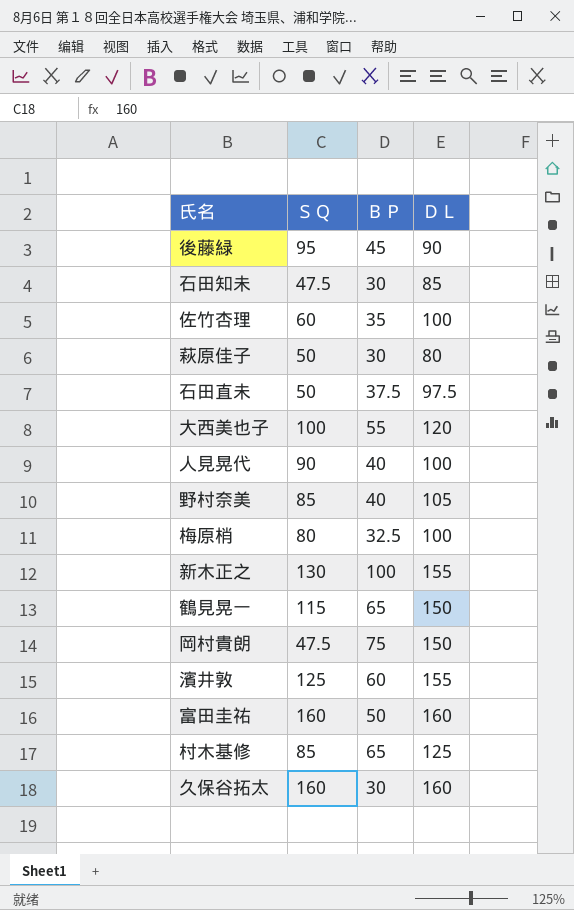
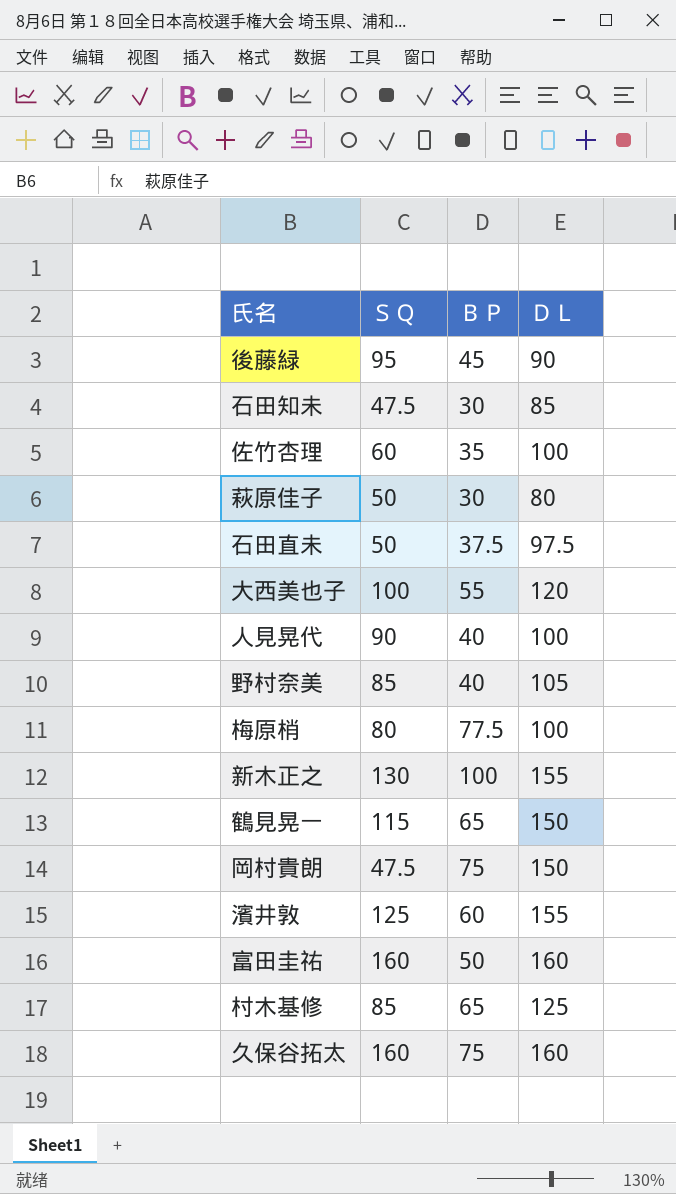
梅原梢 | ＢＰ: 32.5 -> 77.5
久保谷拓太 | ＢＰ: 30 -> 75

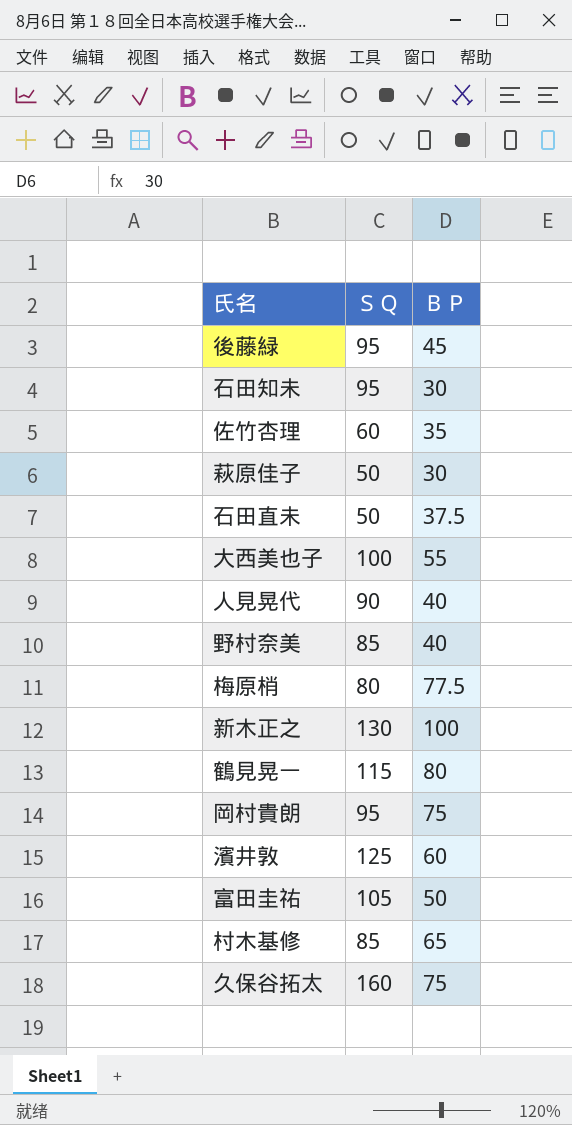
column ＤＬ | position: 4 -> none
石田知未 | ＳＱ: 47.5 -> 95
鶴見晃一 | ＢＰ: 65 -> 80
岡村貴朗 | ＳＱ: 47.5 -> 95
富田圭祐 | ＳＱ: 160 -> 105

